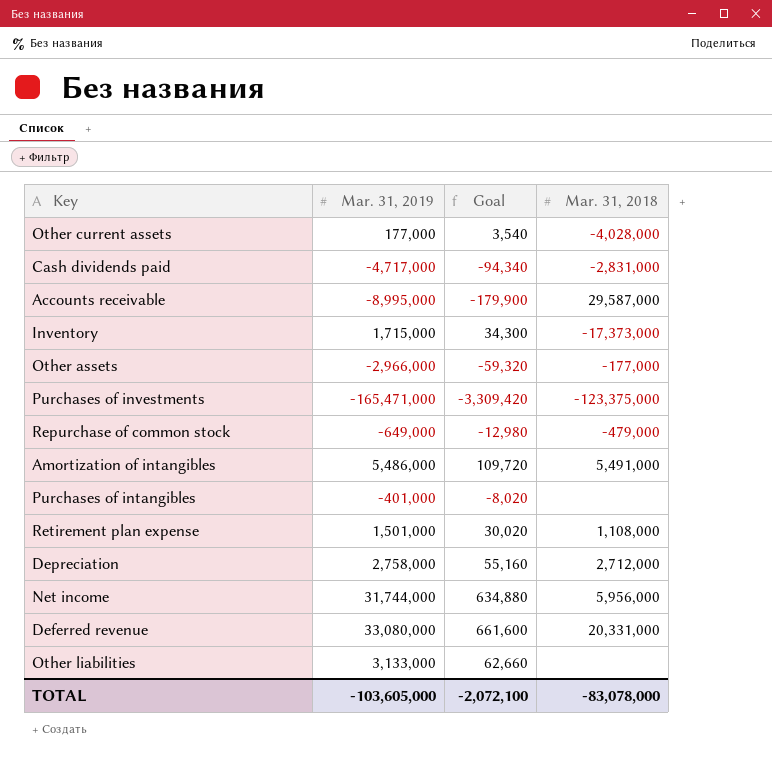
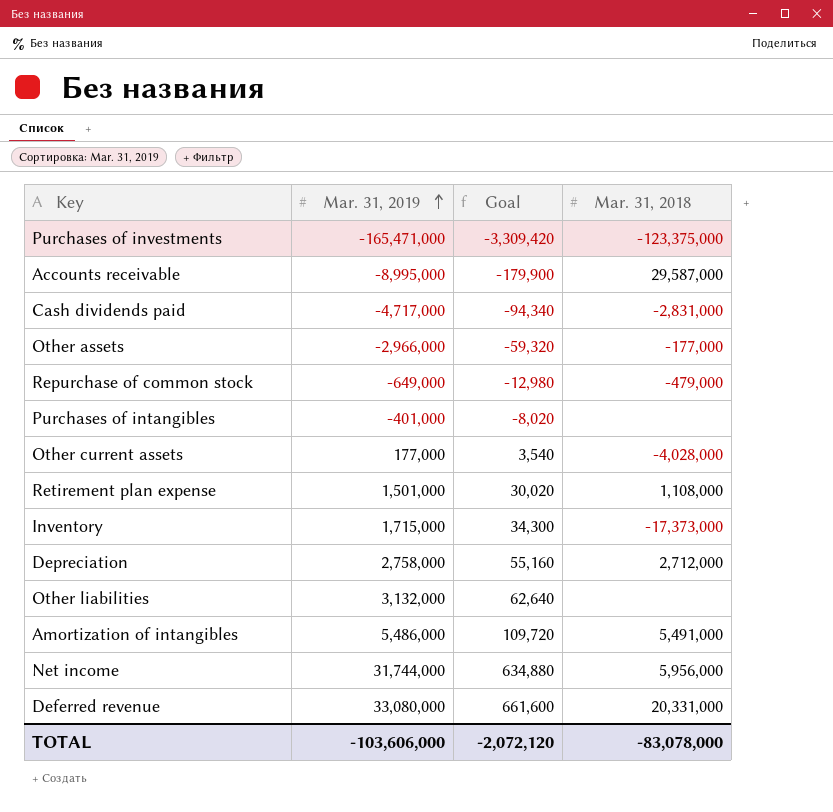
row order: none -> Mar. 31, 2019 ascending
Other liabilities | Mar. 31, 2019: 3,133,000 -> 3,132,000
Other liabilities | Goal: 62,660 -> 62,640
TOTAL | Mar. 31, 2019: -103,605,000 -> -103,606,000
TOTAL | Goal: -2,072,100 -> -2,072,120

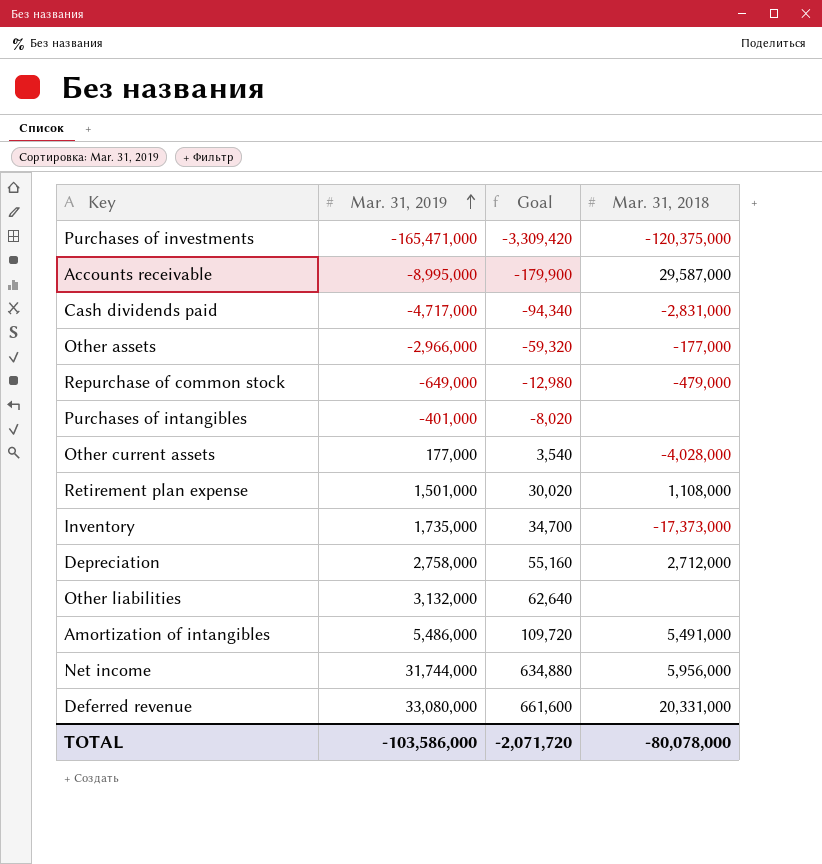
Purchases of investments | Mar. 31, 2018: -123,375,000 -> -120,375,000
Inventory | Mar. 31, 2019: 1,715,000 -> 1,735,000
Inventory | Goal: 34,300 -> 34,700
TOTAL | Mar. 31, 2019: -103,606,000 -> -103,586,000
TOTAL | Goal: -2,072,120 -> -2,071,720
TOTAL | Mar. 31, 2018: -83,078,000 -> -80,078,000

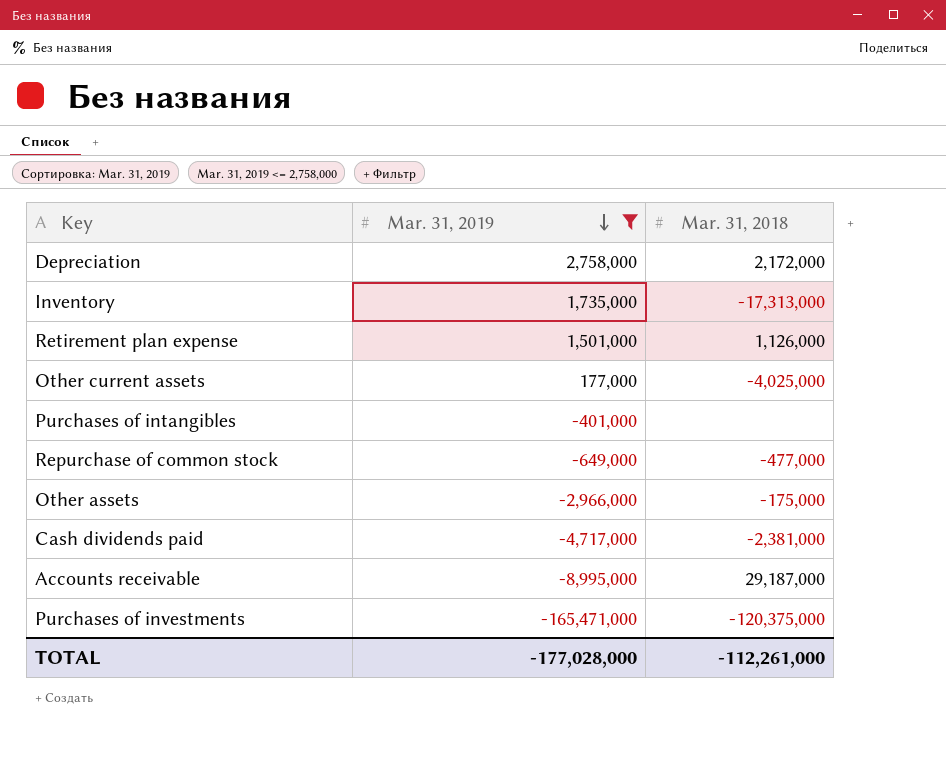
filter: none -> Mar. 31, 2019 <= 2,758,000
row order: Mar. 31, 2019 ascending -> Mar. 31, 2019 descending
column Goal | formula: [Mar. 31, 2019] * 0.02 -> none
Depreciation | Mar. 31, 2018: 2,712,000 -> 2,172,000
Inventory | Mar. 31, 2018: -17,373,000 -> -17,313,000
Retirement plan expense | Mar. 31, 2018: 1,108,000 -> 1,126,000
Other current assets | Mar. 31, 2018: -4,028,000 -> -4,025,000
Repurchase of common stock | Mar. 31, 2018: -479,000 -> -477,000
Other assets | Mar. 31, 2018: -177,000 -> -175,000
Cash dividends paid | Mar. 31, 2018: -2,831,000 -> -2,381,000
Accounts receivable | Mar. 31, 2018: 29,587,000 -> 29,187,000
TOTAL | Mar. 31, 2019: -103,586,000 -> -177,028,000
TOTAL | Mar. 31, 2018: -80,078,000 -> -112,261,000

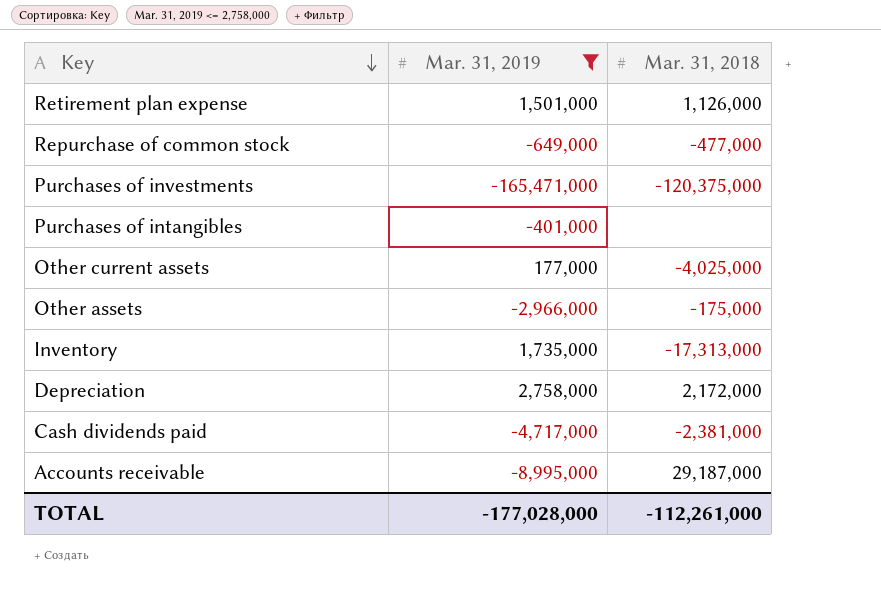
row order: Mar. 31, 2019 descending -> Key descending

